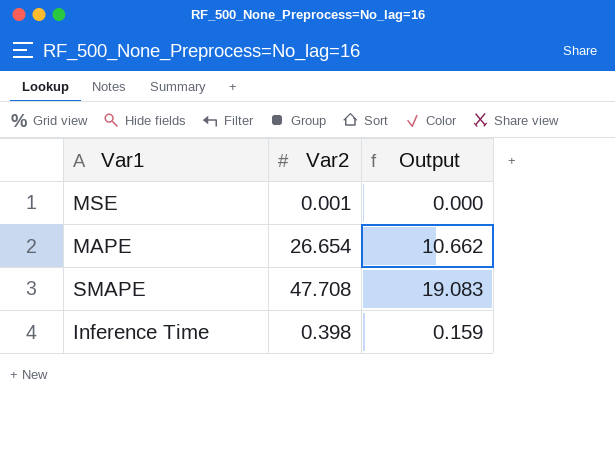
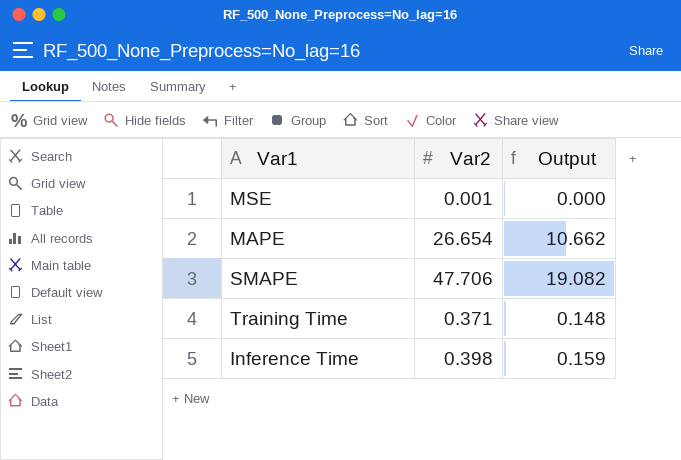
SMAPE | Var2: 47.708 -> 47.706
SMAPE | Output: 19.083 -> 19.082
row Training Time: none -> 0.371 | 0.148

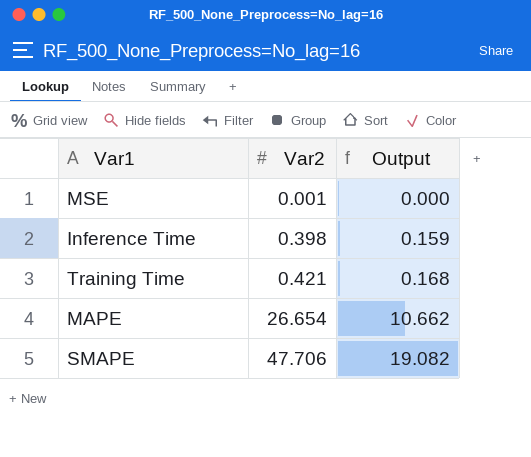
row order: none -> Var2 ascending
Training Time | Var2: 0.371 -> 0.421
Training Time | Output: 0.148 -> 0.168

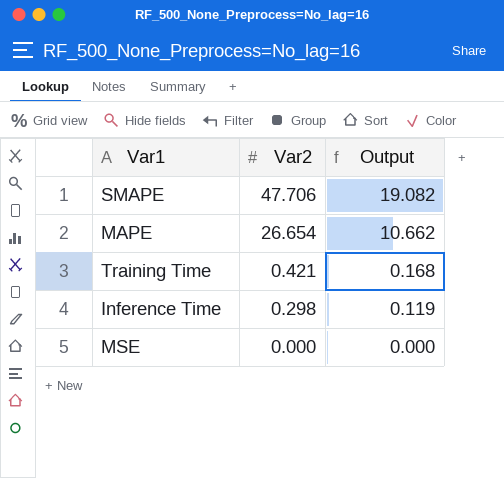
row order: Var2 ascending -> Var2 descending
Inference Time | Var2: 0.398 -> 0.298
Inference Time | Output: 0.159 -> 0.119
MSE | Var2: 0.001 -> 0.000

